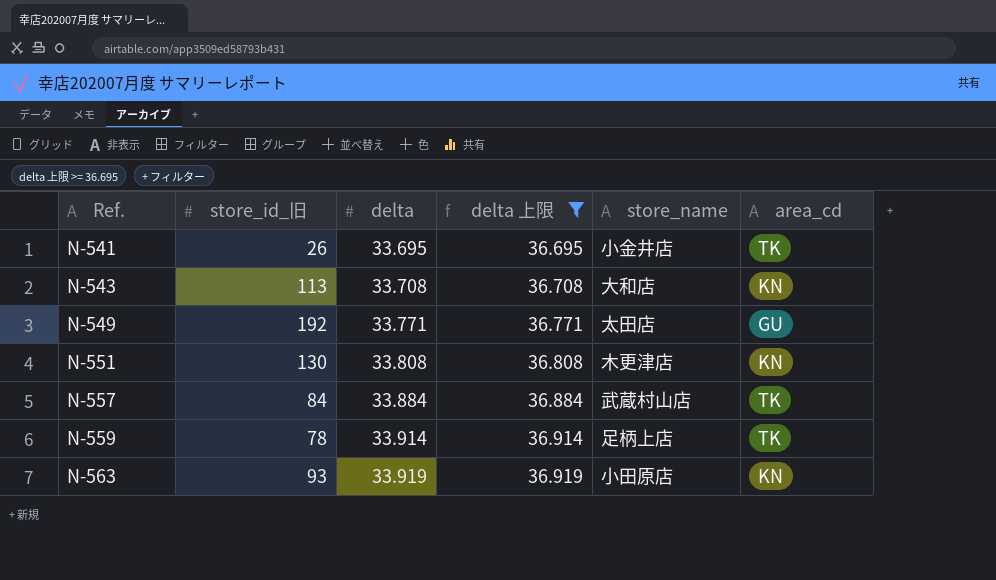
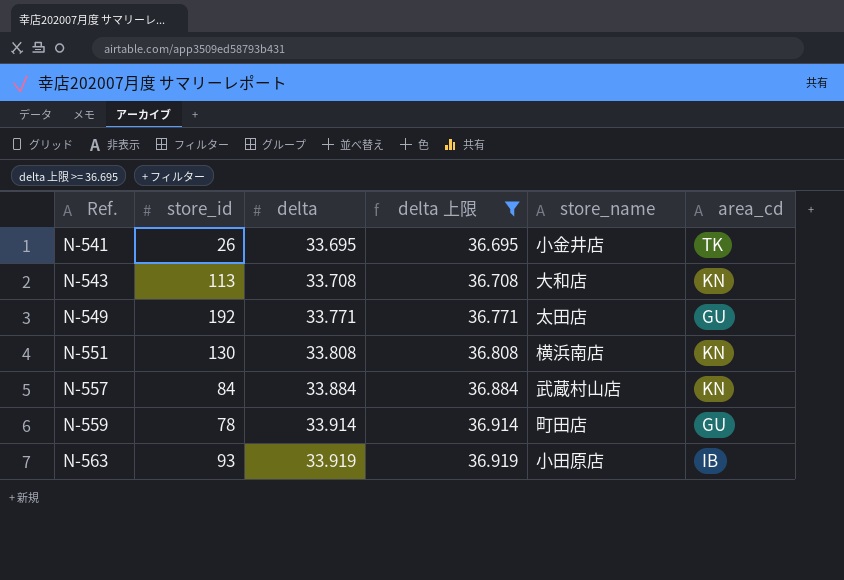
column name: store_id_旧 -> store_id
N-551 | store_name: 木更津店 -> 横浜南店
N-557 | area_cd: TK -> KN
N-559 | store_name: 足柄上店 -> 町田店
N-559 | area_cd: TK -> GU
N-563 | area_cd: KN -> IB

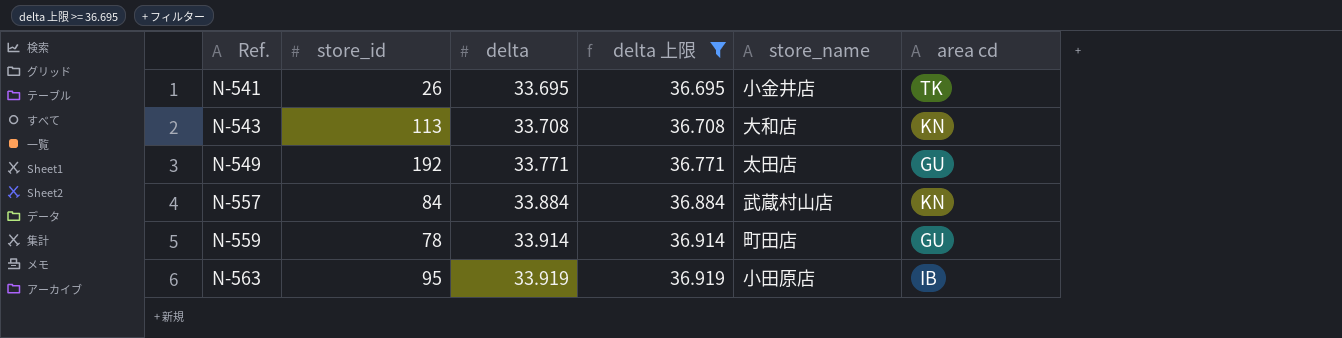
column name: area_cd -> area cd
row N-551: 130 | 33.808 | 36.808 | 横浜南店 | KN -> none
N-563 | store_id: 93 -> 95

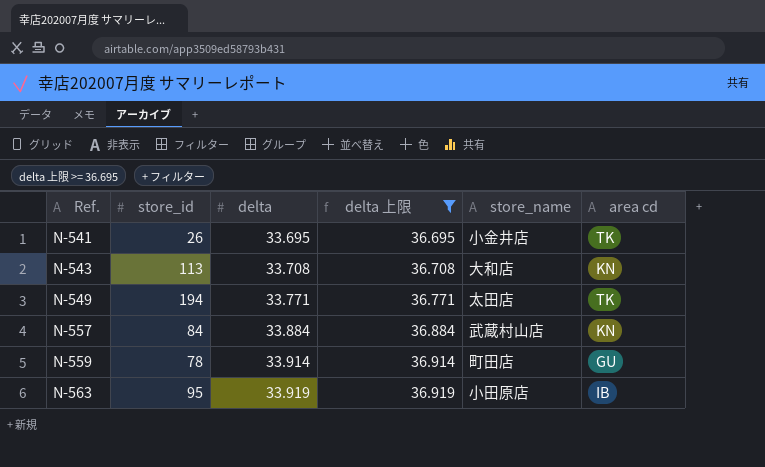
N-549 | store_id: 192 -> 194
N-549 | area cd: GU -> TK

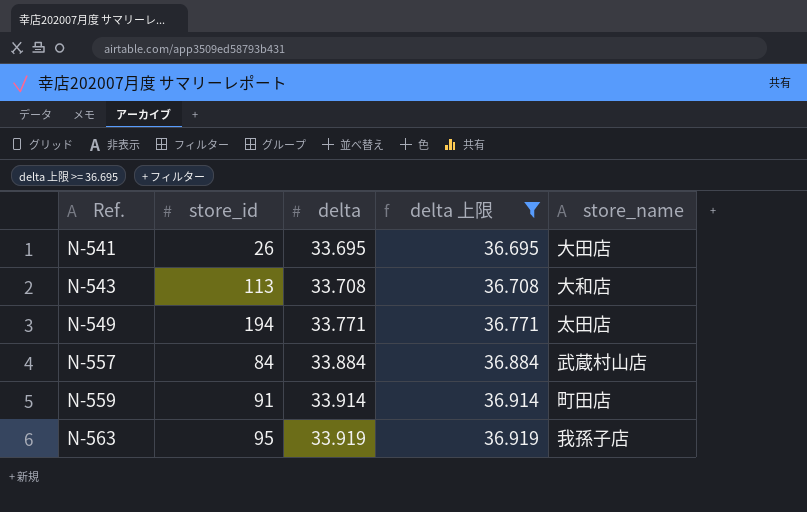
column area cd | position: 6 -> none
N-541 | store_name: 小金井店 -> 大田店
N-559 | store_id: 78 -> 91
N-563 | store_name: 小田原店 -> 我孫子店

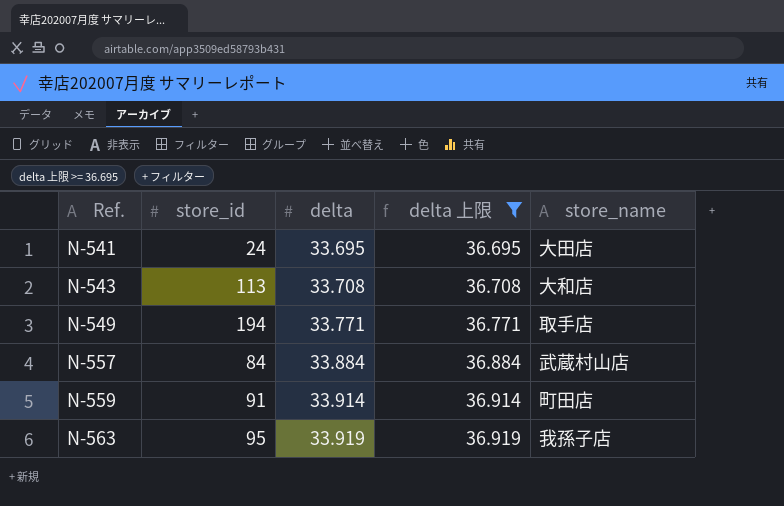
N-541 | store_id: 26 -> 24
N-549 | store_name: 太田店 -> 取手店

